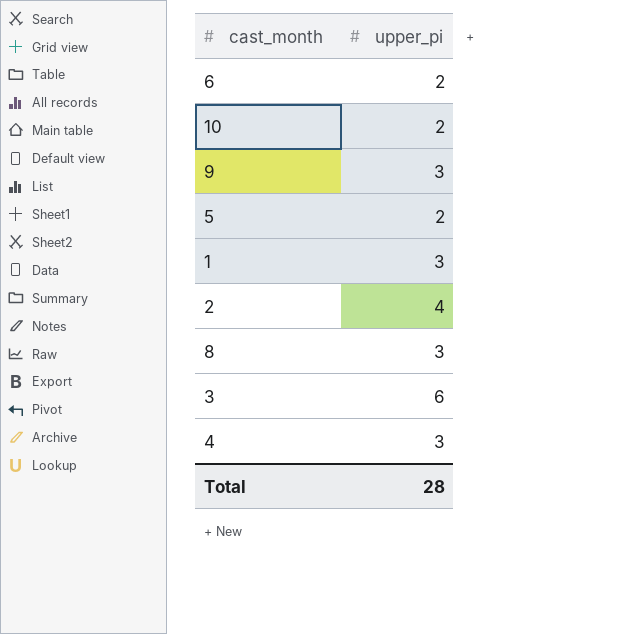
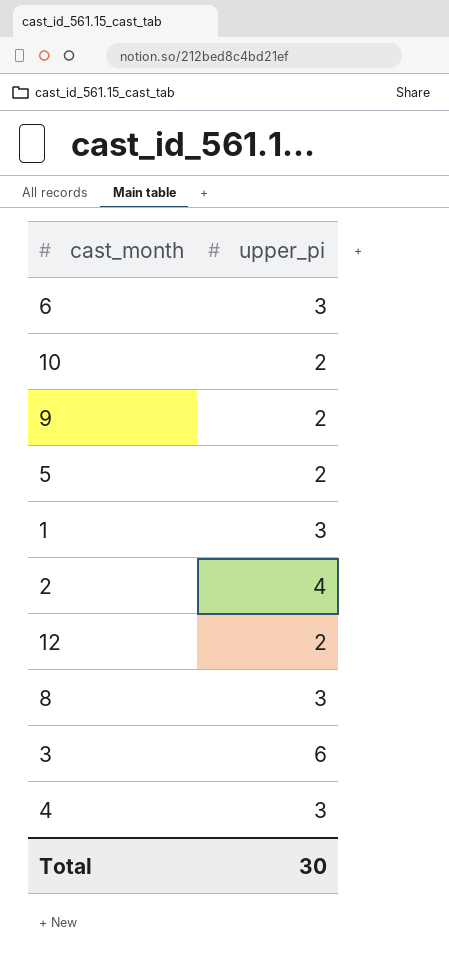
6 | upper_pi: 2 -> 3
9 | upper_pi: 3 -> 2
row 12: none -> 2
Total | upper_pi: 28 -> 30

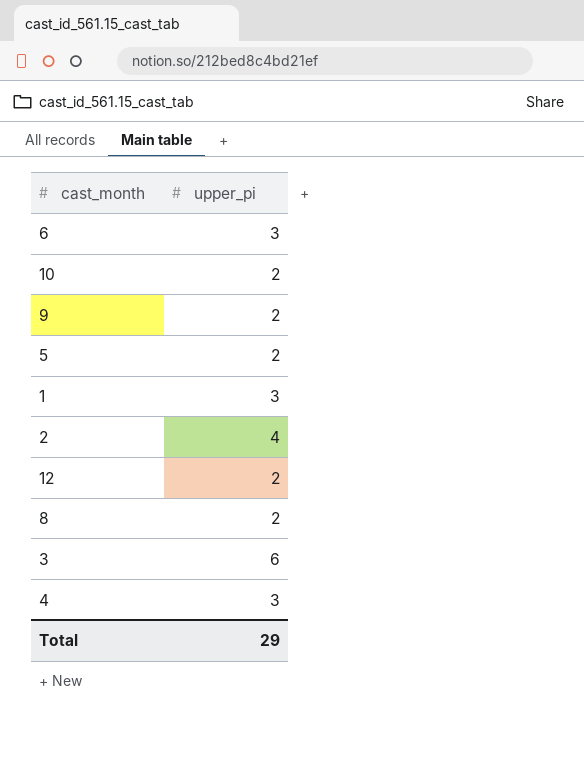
8 | upper_pi: 3 -> 2
Total | upper_pi: 30 -> 29

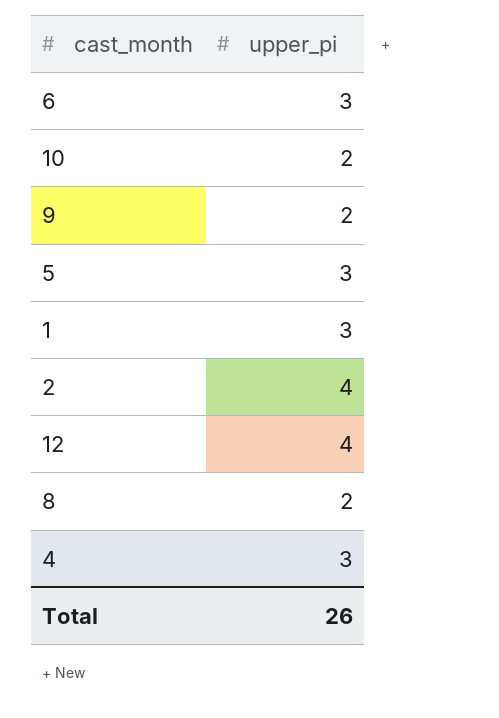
row 3: 6 -> none
5 | upper_pi: 2 -> 3
12 | upper_pi: 2 -> 4
Total | upper_pi: 29 -> 26

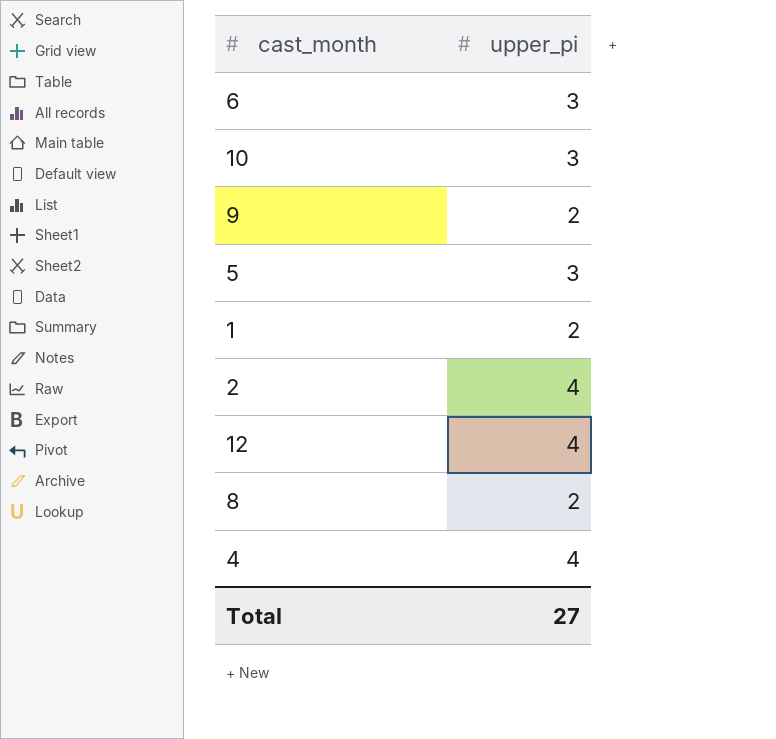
10 | upper_pi: 2 -> 3
1 | upper_pi: 3 -> 2
4 | upper_pi: 3 -> 4
Total | upper_pi: 26 -> 27

